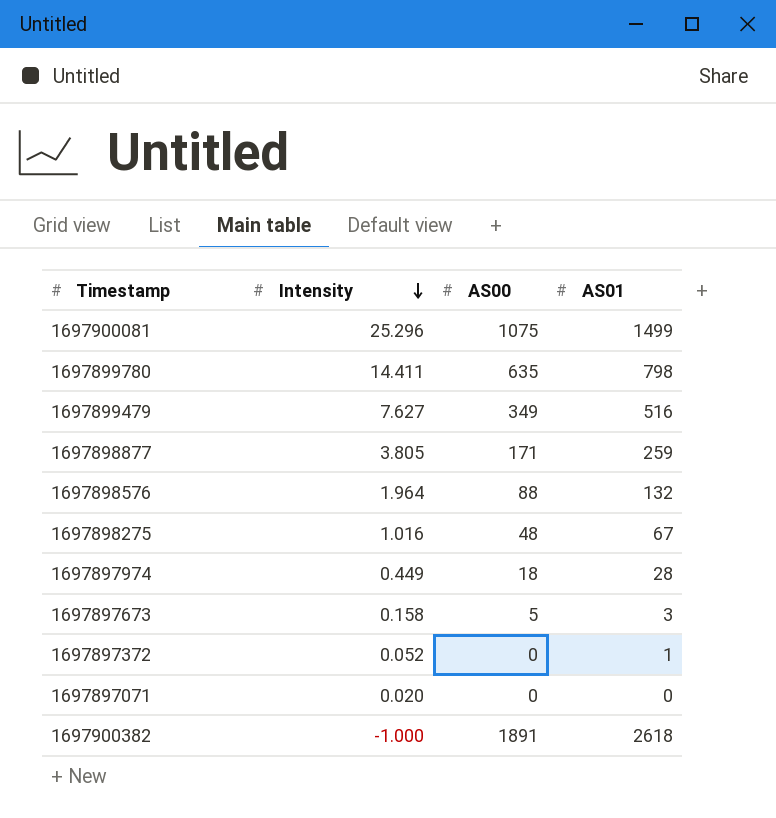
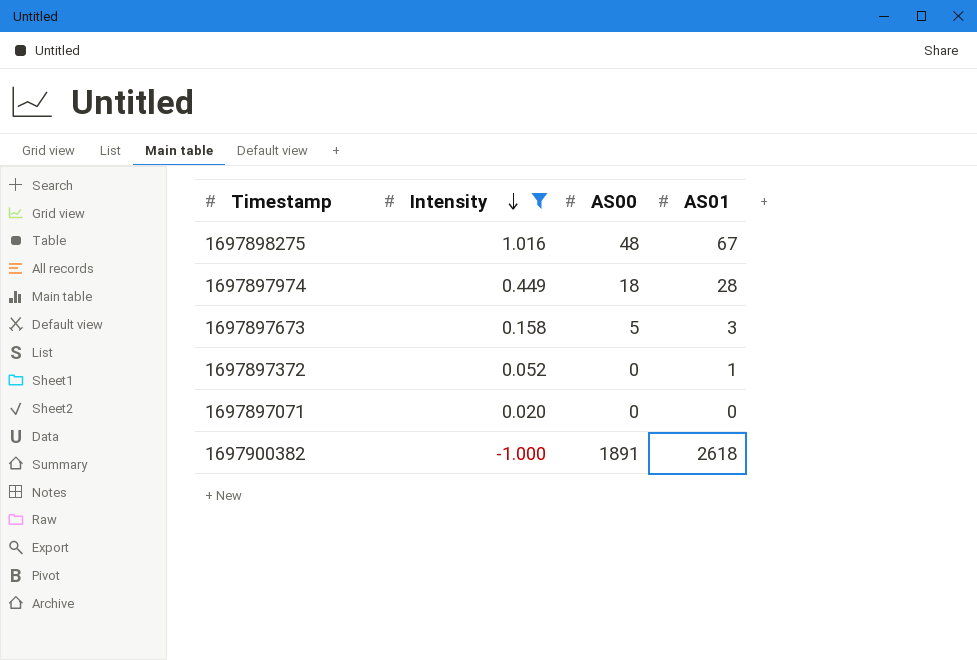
filter: none -> Intensity <= 1.016

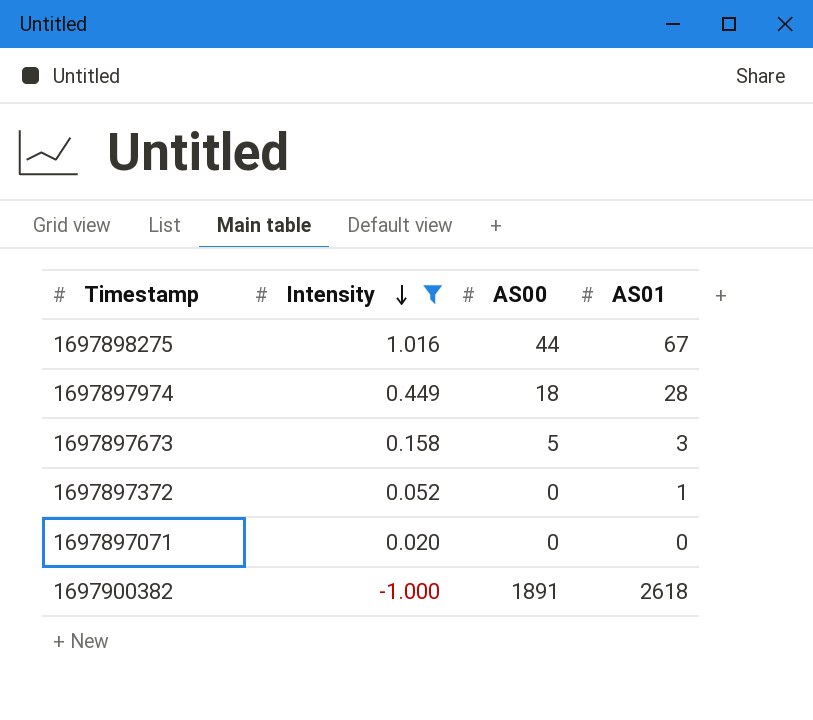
1697898275 | AS00: 48 -> 44

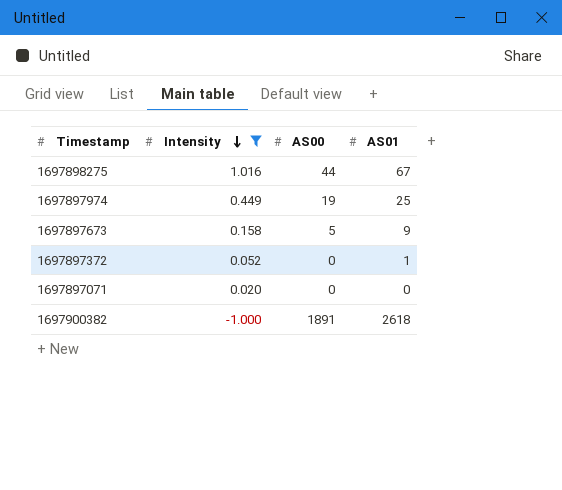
1697897974 | AS00: 18 -> 19
1697897974 | AS01: 28 -> 25
1697897673 | AS01: 3 -> 9

